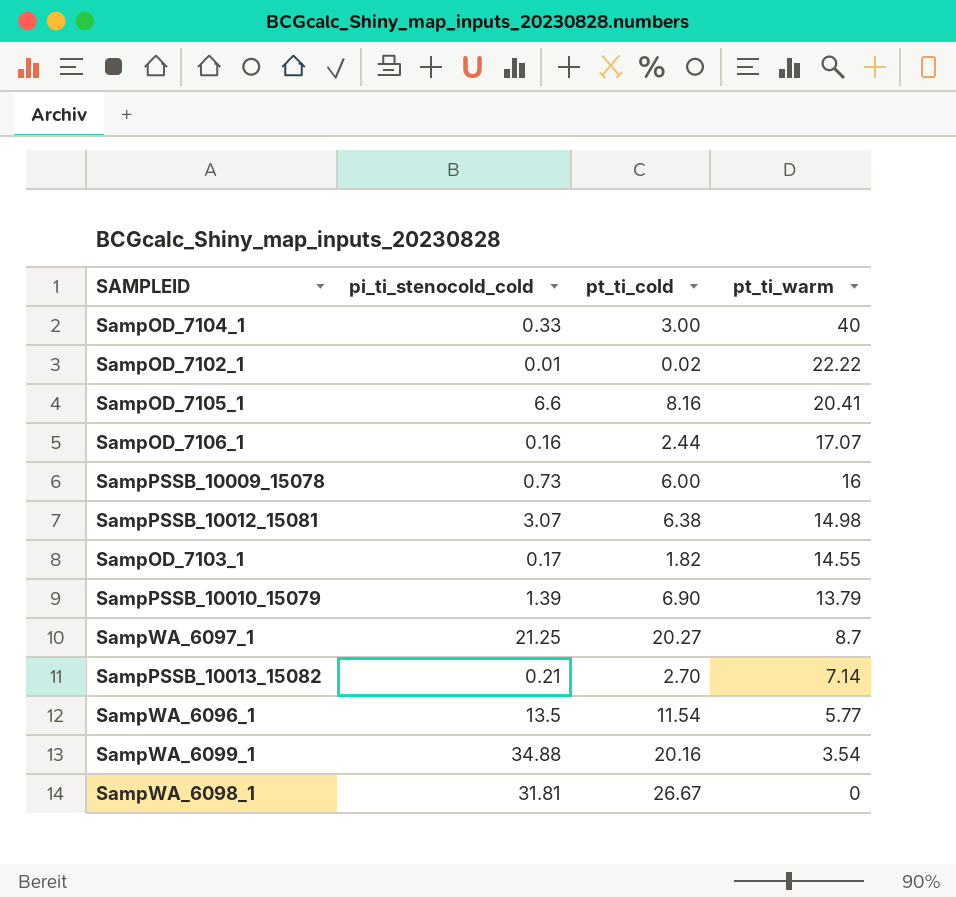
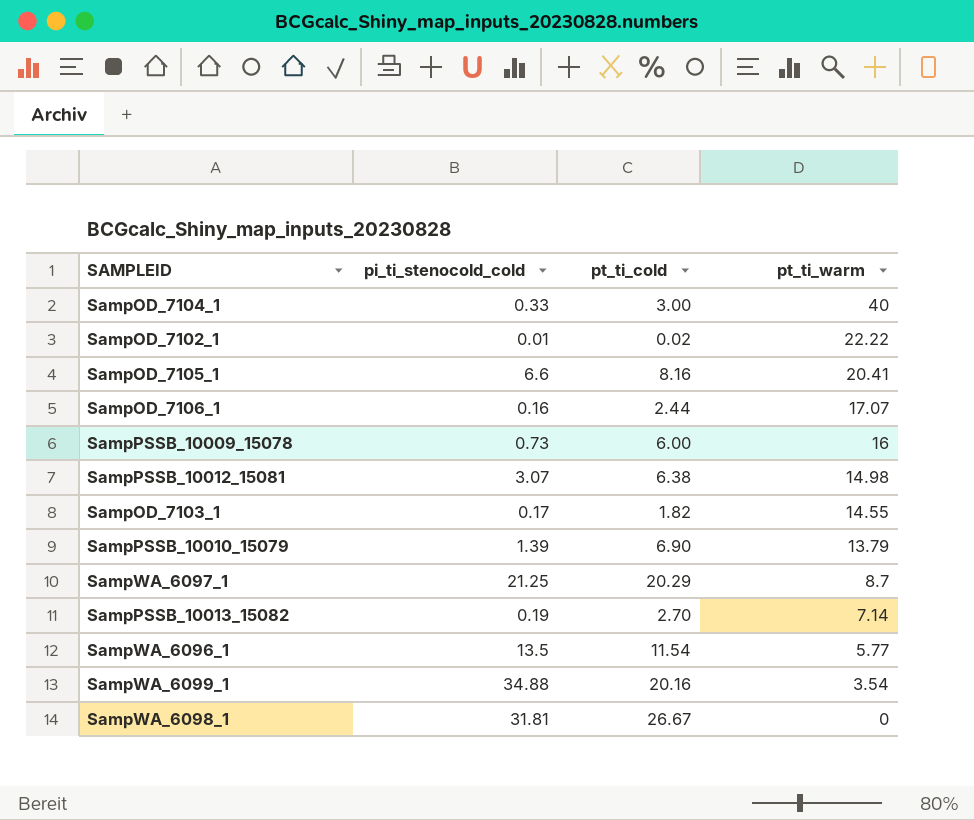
SampWA_6097_1 | pt_ti_cold: 20.27 -> 20.29
SampPSSB_10013_15082 | pi_ti_stenocold_cold: 0.21 -> 0.19

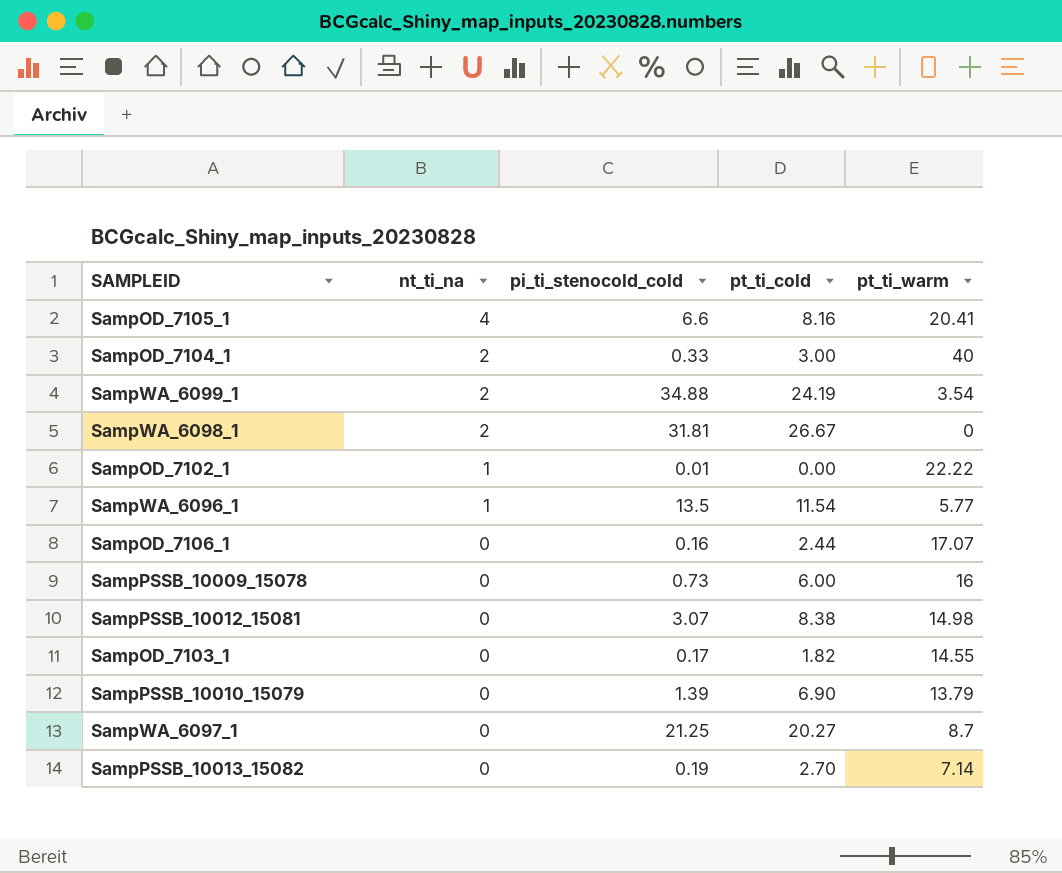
row order: pt_ti_warm descending -> nt_ti_na descending
column nt_ti_na | position: none -> 2
SampWA_6099_1 | pt_ti_cold: 20.16 -> 24.19
SampOD_7102_1 | pt_ti_cold: 0.02 -> 0.00
SampPSSB_10012_15081 | pt_ti_cold: 6.38 -> 8.38
SampWA_6097_1 | pt_ti_cold: 20.29 -> 20.27

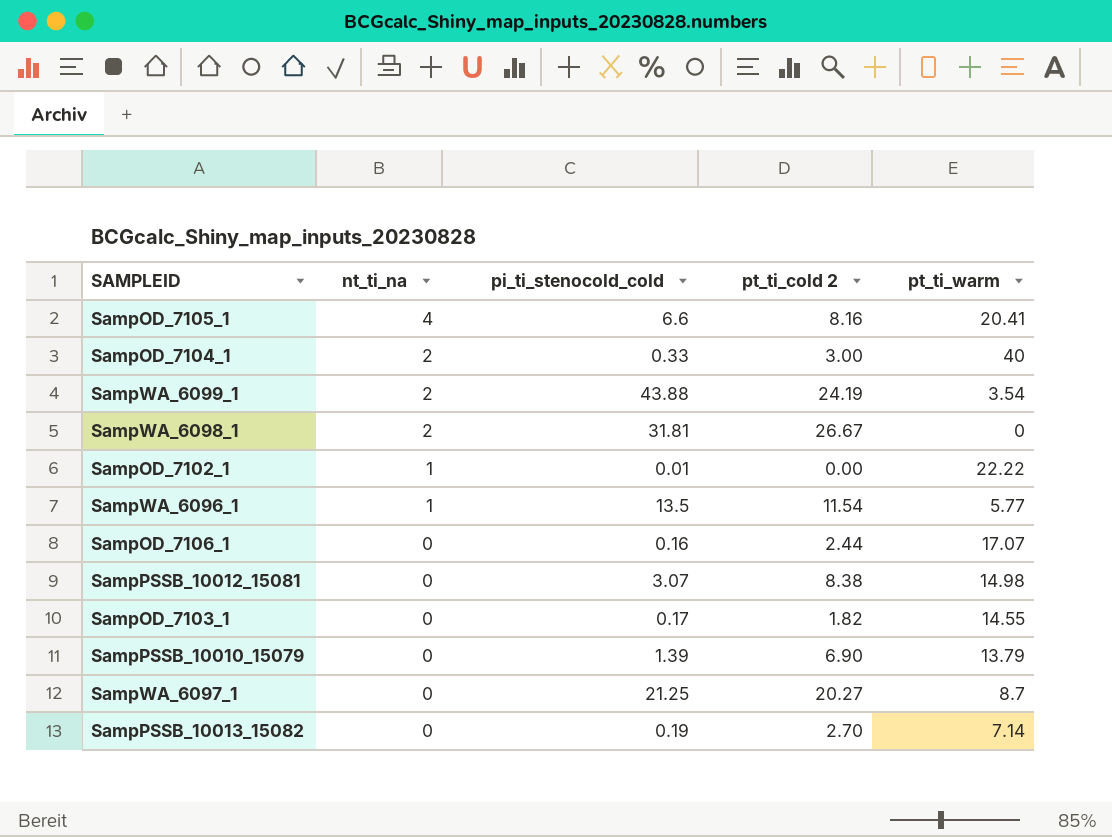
column name: pt_ti_cold -> pt_ti_cold 2
row SampPSSB_10009_15078: 0 | 0.73 | 6.00 | 16 -> none
SampWA_6099_1 | pi_ti_stenocold_cold: 34.88 -> 43.88

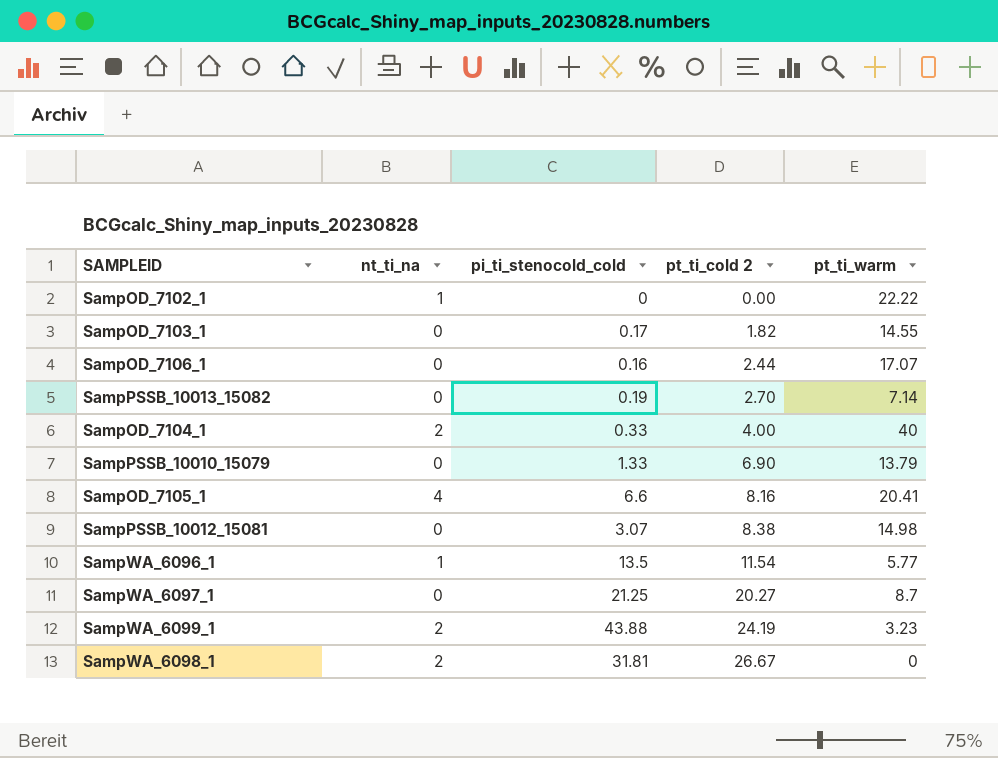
row order: nt_ti_na descending -> pt_ti_cold 2 ascending
SampOD_7102_1 | pi_ti_stenocold_cold: 0.01 -> 0
SampOD_7104_1 | pt_ti_cold 2: 3.00 -> 4.00
SampPSSB_10010_15079 | pi_ti_stenocold_cold: 1.39 -> 1.33
SampWA_6099_1 | pt_ti_warm: 3.54 -> 3.23

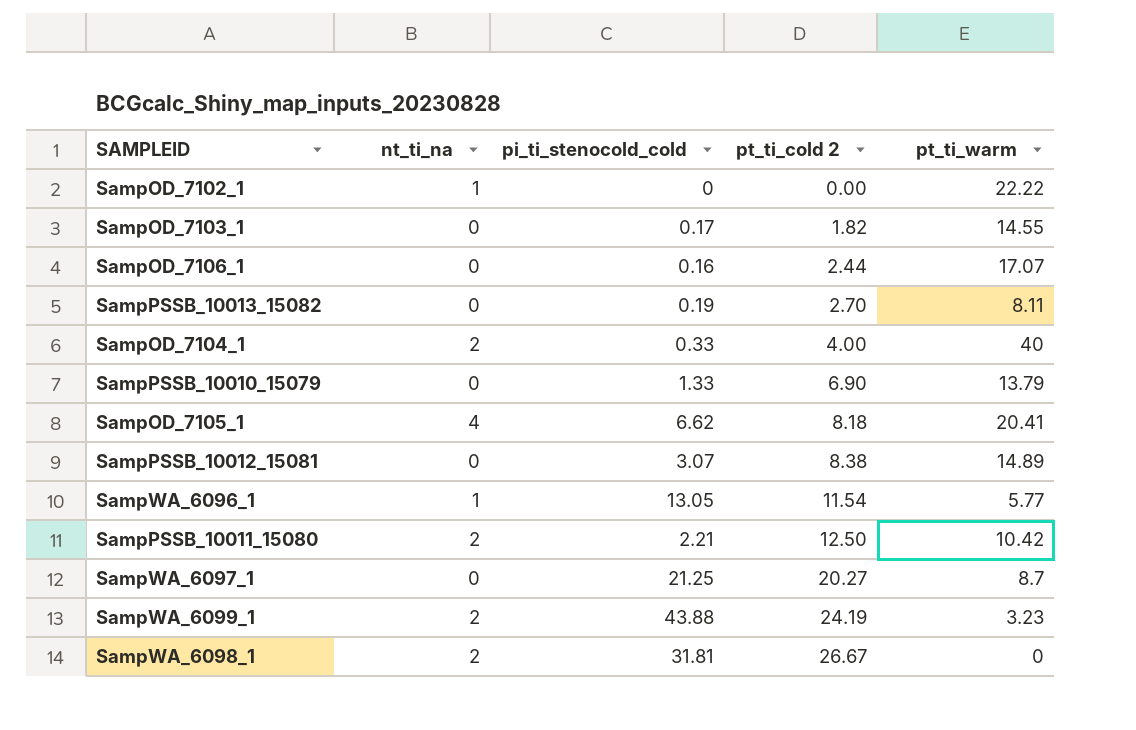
SampPSSB_10013_15082 | pt_ti_warm: 7.14 -> 8.11
SampOD_7105_1 | pi_ti_stenocold_cold: 6.6 -> 6.62
SampOD_7105_1 | pt_ti_cold 2: 8.16 -> 8.18
SampPSSB_10012_15081 | pt_ti_warm: 14.98 -> 14.89
SampWA_6096_1 | pi_ti_stenocold_cold: 13.5 -> 13.05
row SampPSSB_10011_15080: none -> 2 | 2.21 | 12.50 | 10.42

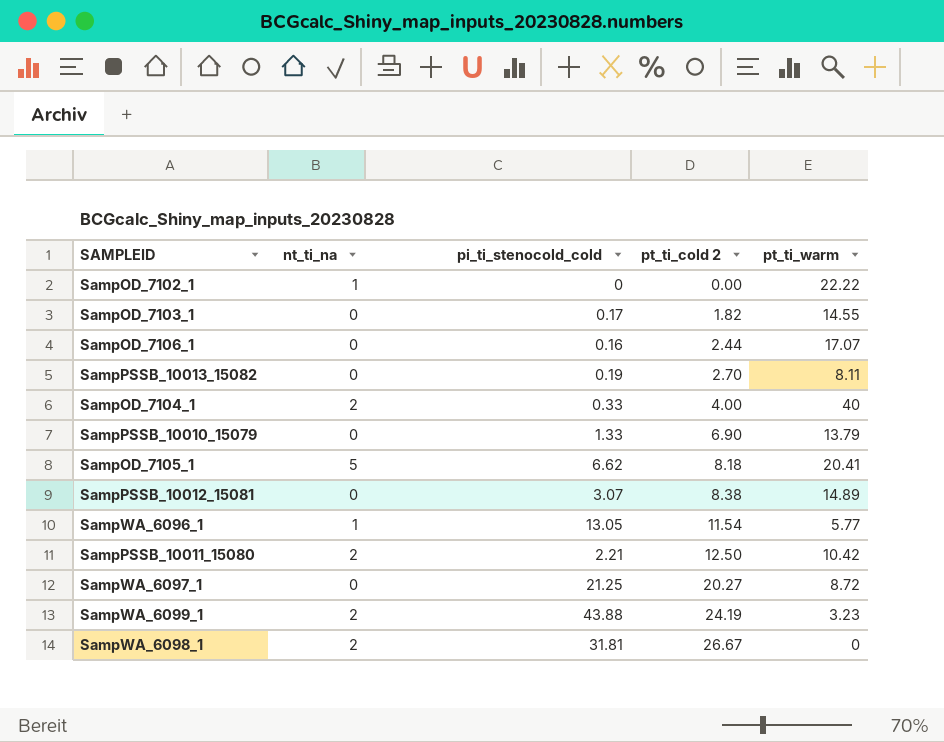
SampOD_7105_1 | nt_ti_na: 4 -> 5
SampWA_6097_1 | pt_ti_warm: 8.7 -> 8.72

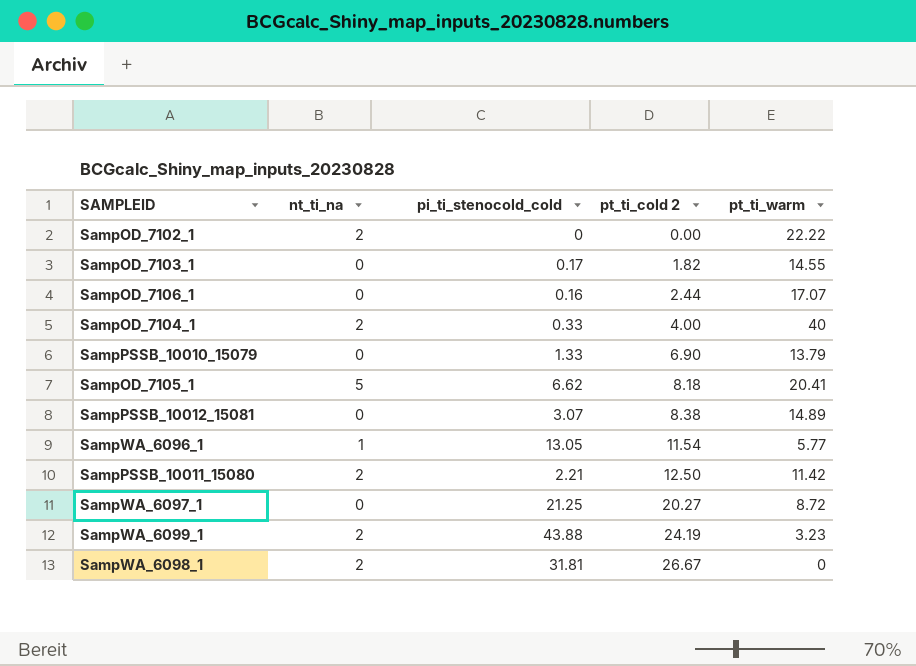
row SampPSSB_10013_15082: 0 | 0.19 | 2.70 | 8.11 -> none
SampOD_7102_1 | nt_ti_na: 1 -> 2
SampPSSB_10011_15080 | pt_ti_warm: 10.42 -> 11.42

